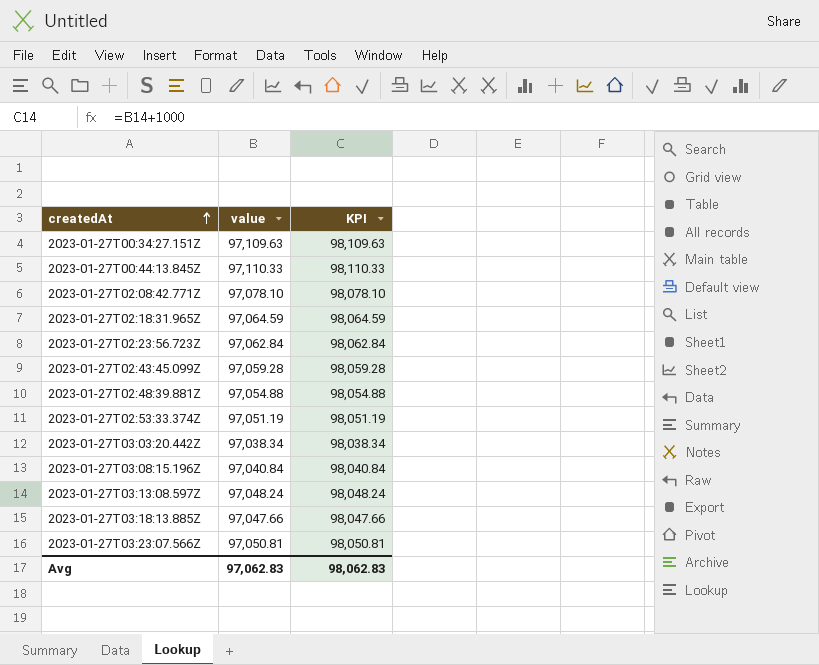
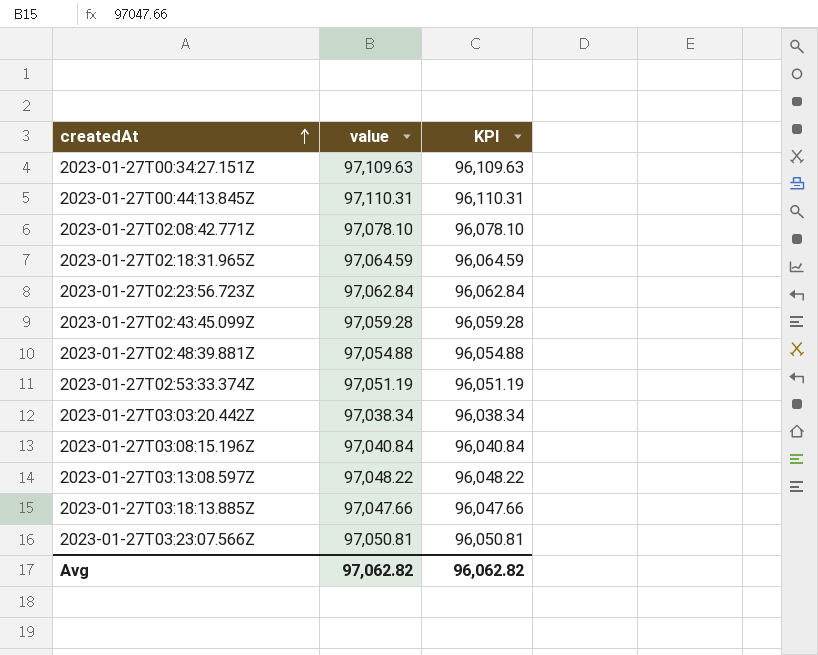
column KPI | formula: [value] + 1000 -> [value] - 1000
2023-01-27T00:44:13.845Z | value: 97,110.33 -> 97,110.31
2023-01-27T03:13:08.597Z | value: 97,048.24 -> 97,048.22
Avg | value: 97,062.83 -> 97,062.82
Avg | KPI: 98,062.83 -> 96,062.82

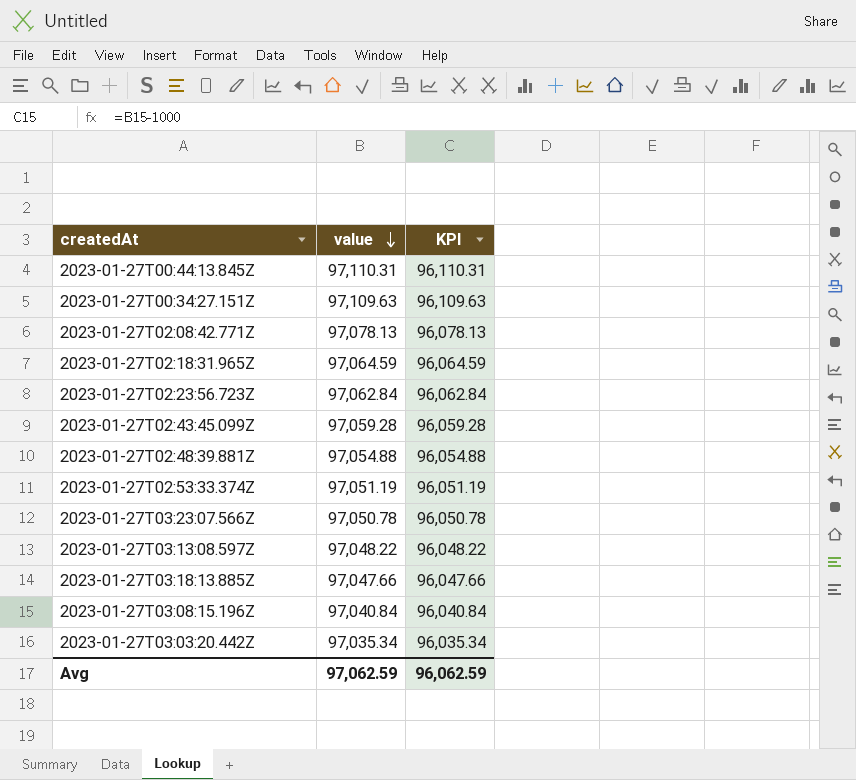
row order: createdAt ascending -> value descending
2023-01-27T02:08:42.771Z | value: 97,078.10 -> 97,078.13
2023-01-27T02:08:42.771Z | KPI: 96,078.10 -> 96,078.13
2023-01-27T03:23:07.566Z | value: 97,050.81 -> 97,050.78
2023-01-27T03:23:07.566Z | KPI: 96,050.81 -> 96,050.78
2023-01-27T03:03:20.442Z | value: 97,038.34 -> 97,035.34
2023-01-27T03:03:20.442Z | KPI: 96,038.34 -> 96,035.34
Avg | value: 97,062.82 -> 97,062.59
Avg | KPI: 96,062.82 -> 96,062.59

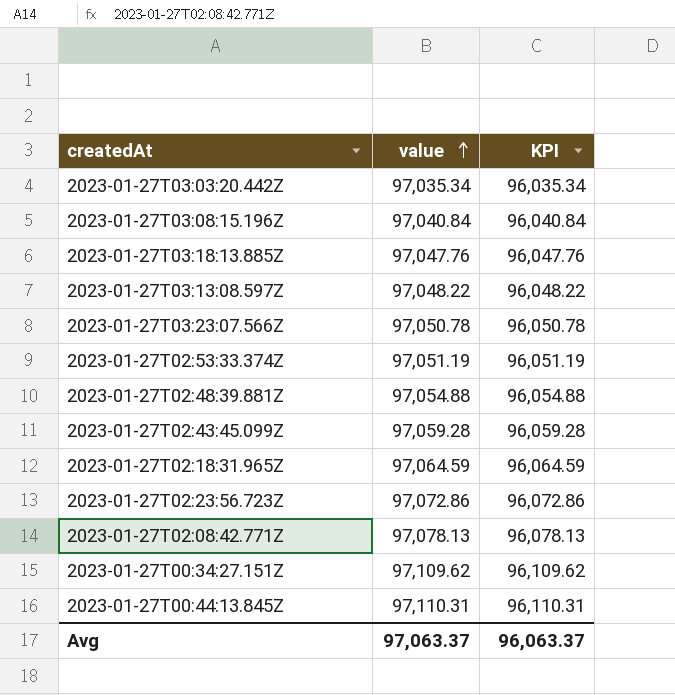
row order: value descending -> value ascending
2023-01-27T03:18:13.885Z | value: 97,047.66 -> 97,047.76
2023-01-27T03:18:13.885Z | KPI: 96,047.66 -> 96,047.76
2023-01-27T02:23:56.723Z | value: 97,062.84 -> 97,072.86
2023-01-27T02:23:56.723Z | KPI: 96,062.84 -> 96,072.86
2023-01-27T00:34:27.151Z | value: 97,109.63 -> 97,109.62
2023-01-27T00:34:27.151Z | KPI: 96,109.63 -> 96,109.62
Avg | value: 97,062.59 -> 97,063.37
Avg | KPI: 96,062.59 -> 96,063.37

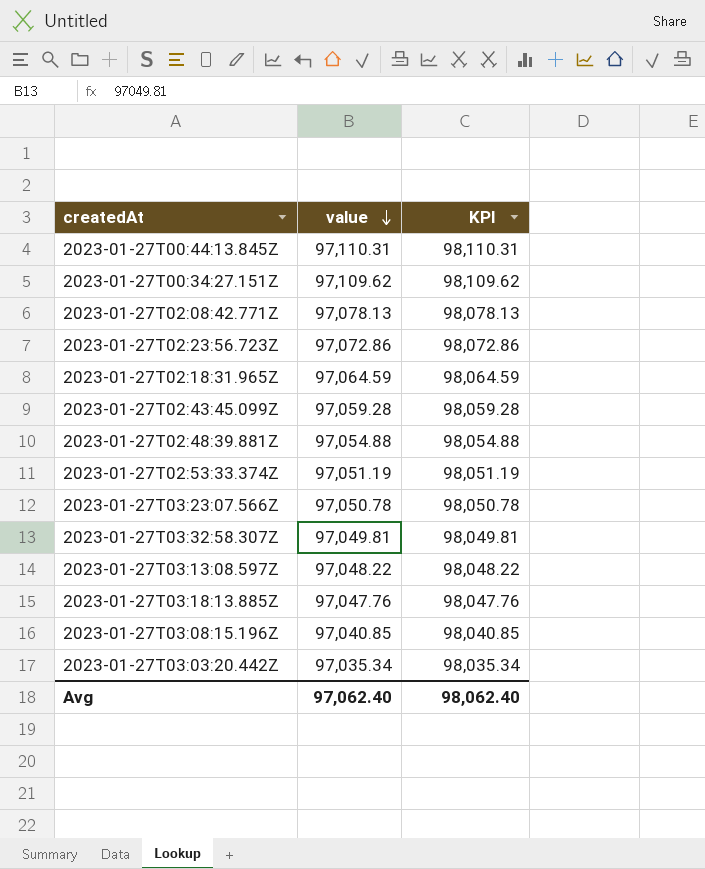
row order: value ascending -> value descending
column KPI | formula: [value] - 1000 -> [value] + 1000
row 2023-01-27T03:32:58.307Z: none -> 97,049.81 | 98,049.81
2023-01-27T03:08:15.196Z | value: 97,040.84 -> 97,040.85
Avg | value: 97,063.37 -> 97,062.40
Avg | KPI: 96,063.37 -> 98,062.40

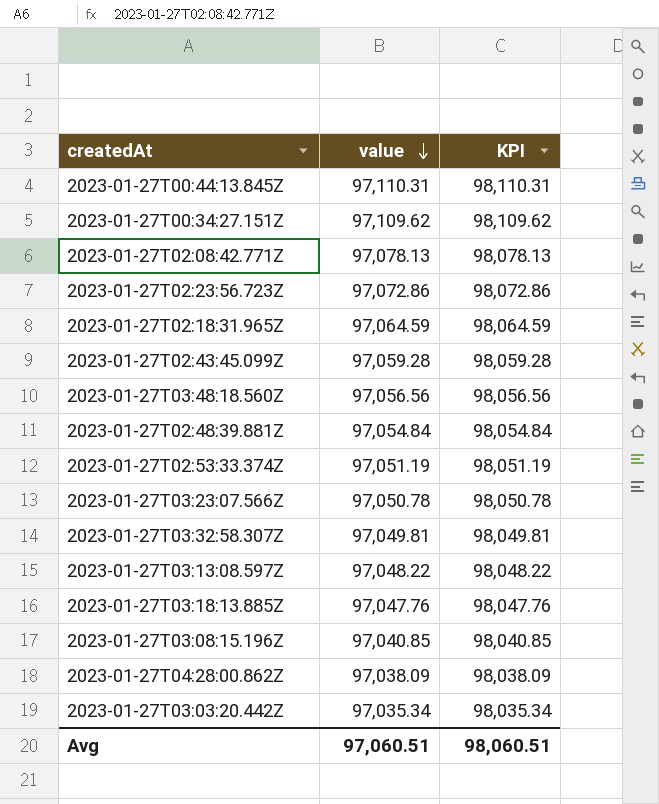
row 2023-01-27T03:48:18.560Z: none -> 97,056.56 | 98,056.56
2023-01-27T02:48:39.881Z | value: 97,054.88 -> 97,054.84
2023-01-27T02:48:39.881Z | KPI: 98,054.88 -> 98,054.84
row 2023-01-27T04:28:00.862Z: none -> 97,038.09 | 98,038.09
Avg | value: 97,062.40 -> 97,060.51
Avg | KPI: 98,062.40 -> 98,060.51

